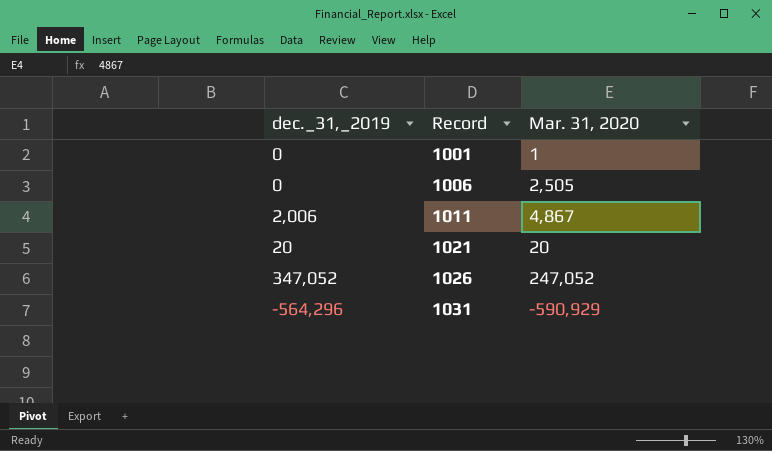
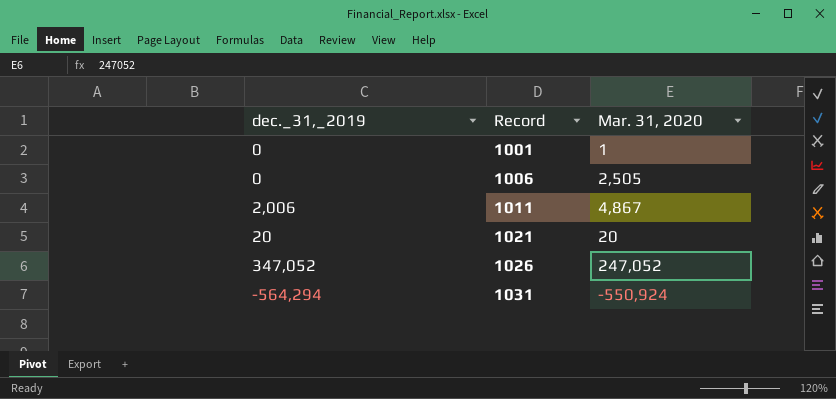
1031 | dec._31,_2019: -564,296 -> -564,294
1031 | Mar. 31, 2020: -590,929 -> -550,924

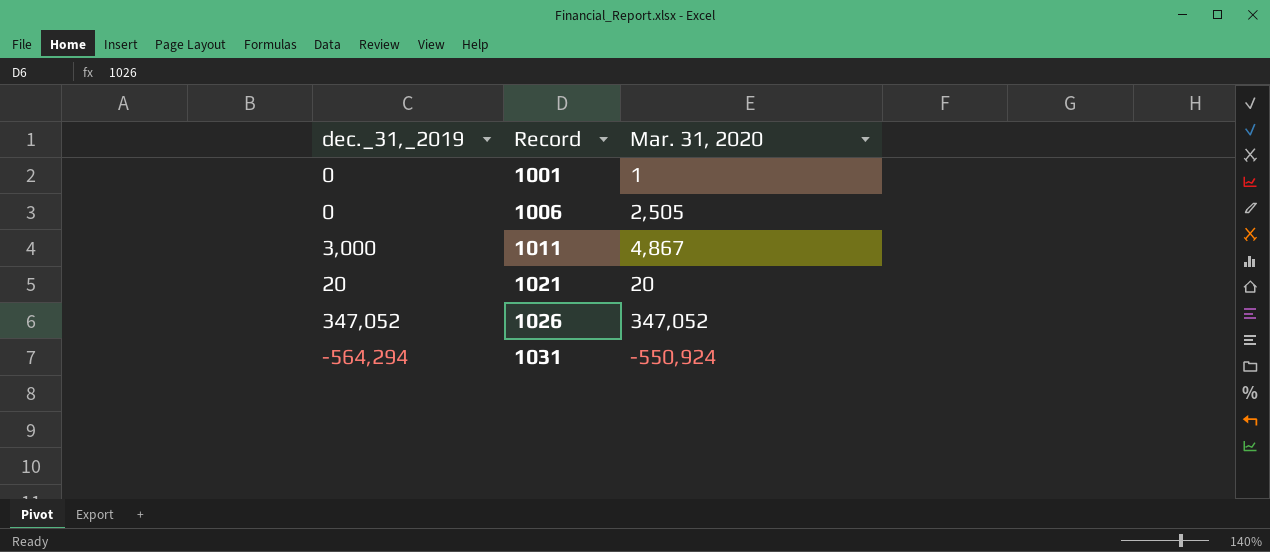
1011 | dec._31,_2019: 2,006 -> 3,000
1026 | Mar. 31, 2020: 247,052 -> 347,052

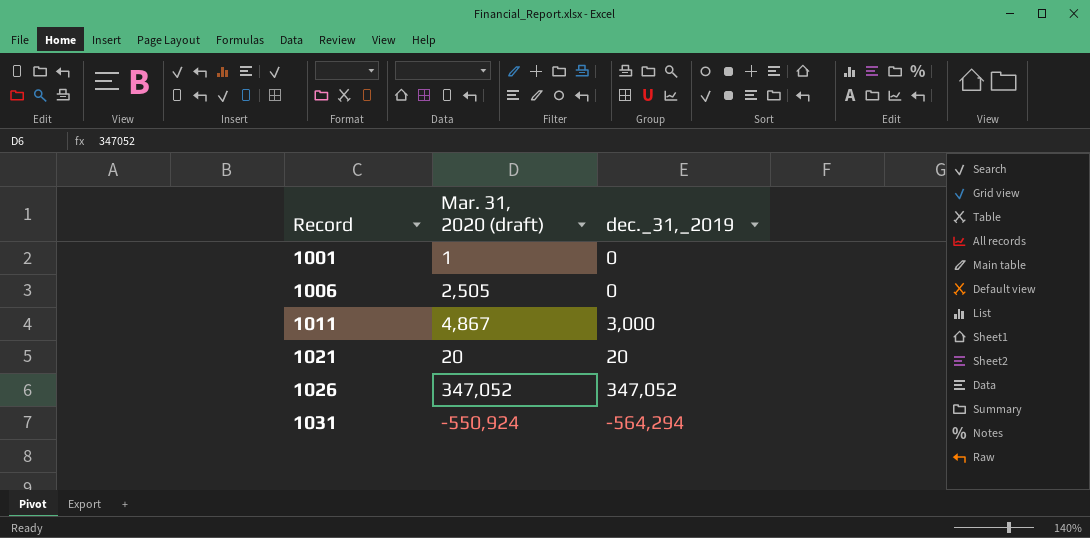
column name: Mar. 31, 2020 -> Mar. 31, 2020 (draft)
column dec._31,_2019 | position: 1 -> 3

